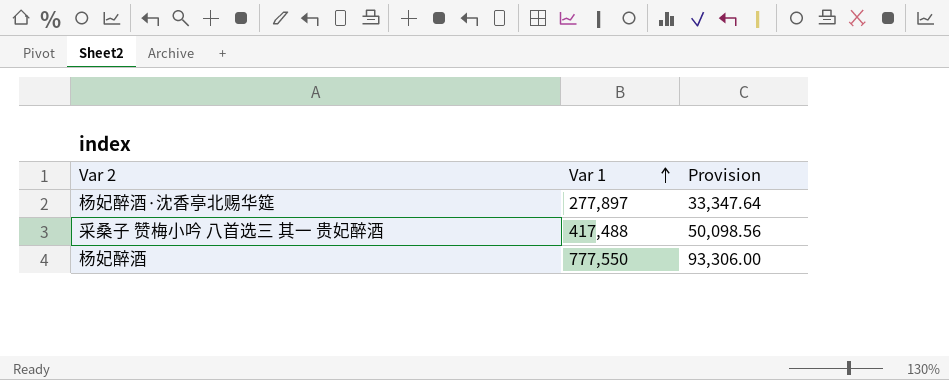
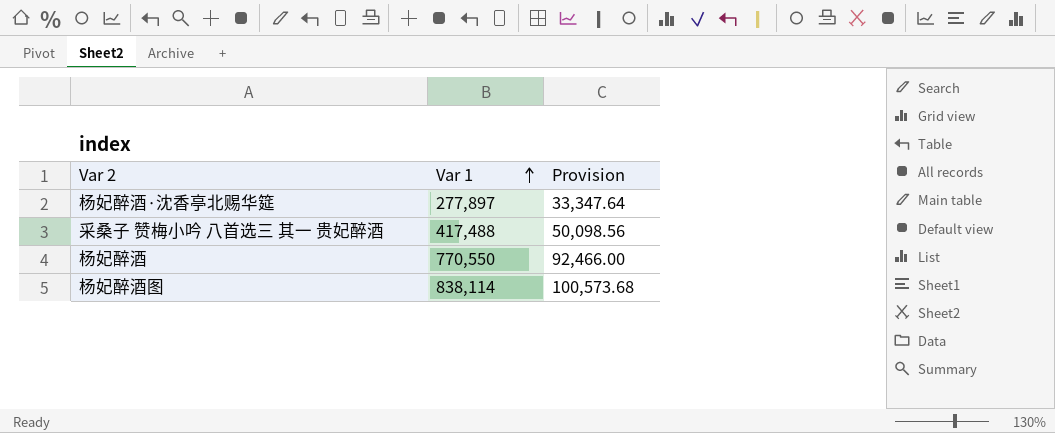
杨妃醉酒 | Var 1: 777,550 -> 770,550
杨妃醉酒 | Provision: 93,306.00 -> 92,466.00
row 杨妃醉酒图: none -> 838,114 | 100,573.68

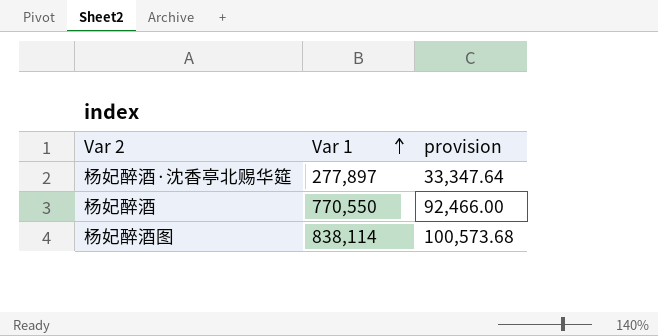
column name: Provision -> provision
row 采桑子 赞梅小吟 八首选三 其一 贵妃醉酒: 417,488 | 50,098.56 -> none

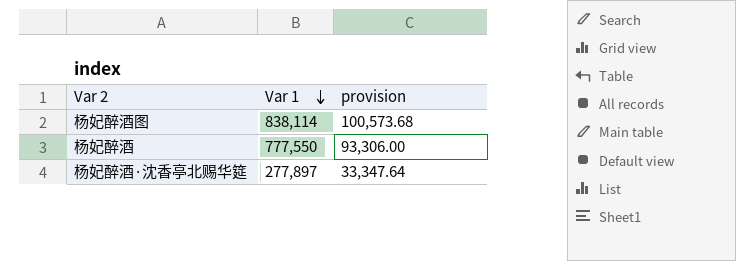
row order: Var 1 ascending -> Var 1 descending
杨妃醉酒 | Var 1: 770,550 -> 777,550
杨妃醉酒 | provision: 92,466.00 -> 93,306.00

